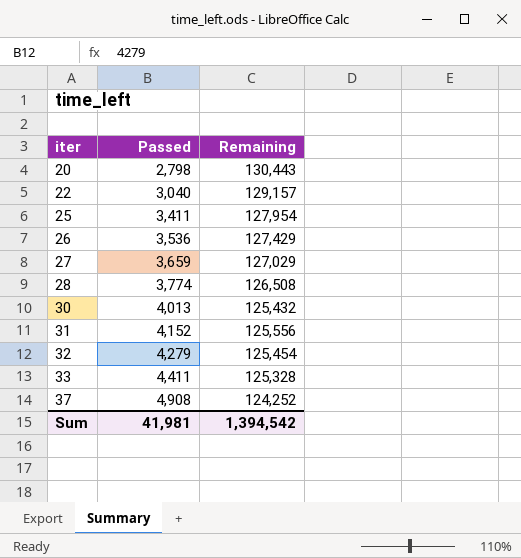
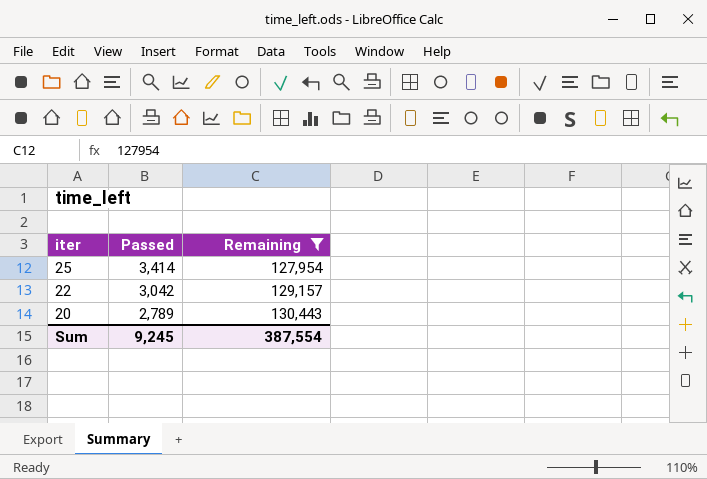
filter: none -> Remaining >= 127,954
row order: iter ascending -> iter descending
25 | Passed: 3,411 -> 3,414
22 | Passed: 3,040 -> 3,042
20 | Passed: 2,798 -> 2,789
Sum | Passed: 41,981 -> 9,245
Sum | Remaining: 1,394,542 -> 387,554

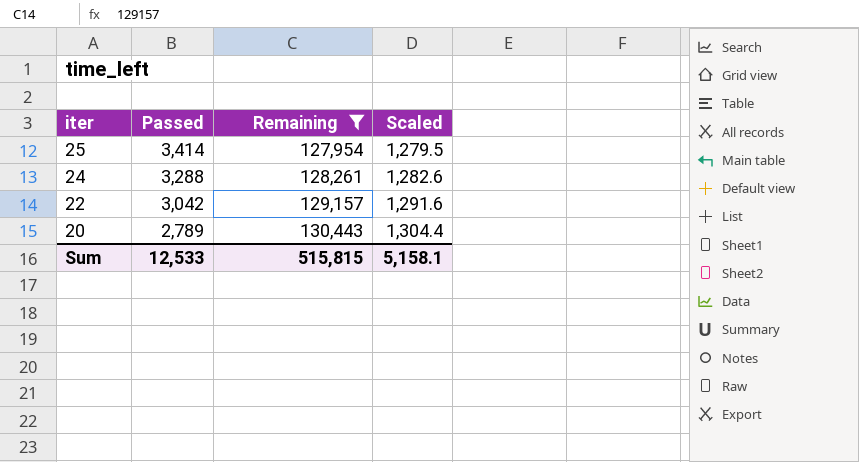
column Scaled | formula: none -> [Remaining] * 0.01
row 24: none -> 3,288 | 128,261 | 1,282.6
Sum | Passed: 9,245 -> 12,533
Sum | Remaining: 387,554 -> 515,815

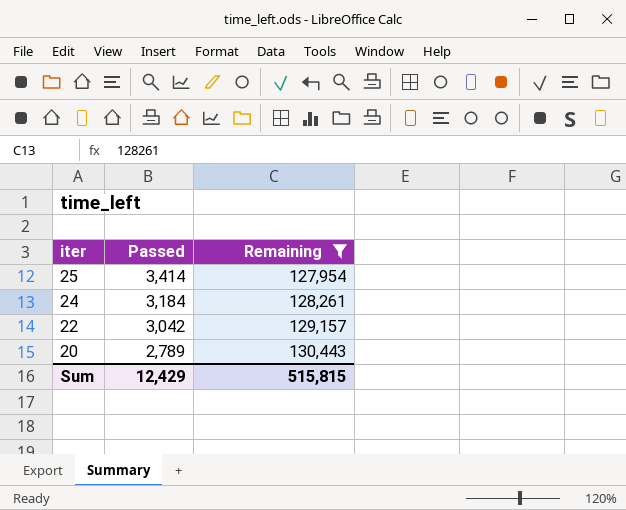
column Scaled | formula: [Remaining] * 0.01 -> none
24 | Passed: 3,288 -> 3,184
Sum | Passed: 12,533 -> 12,429

